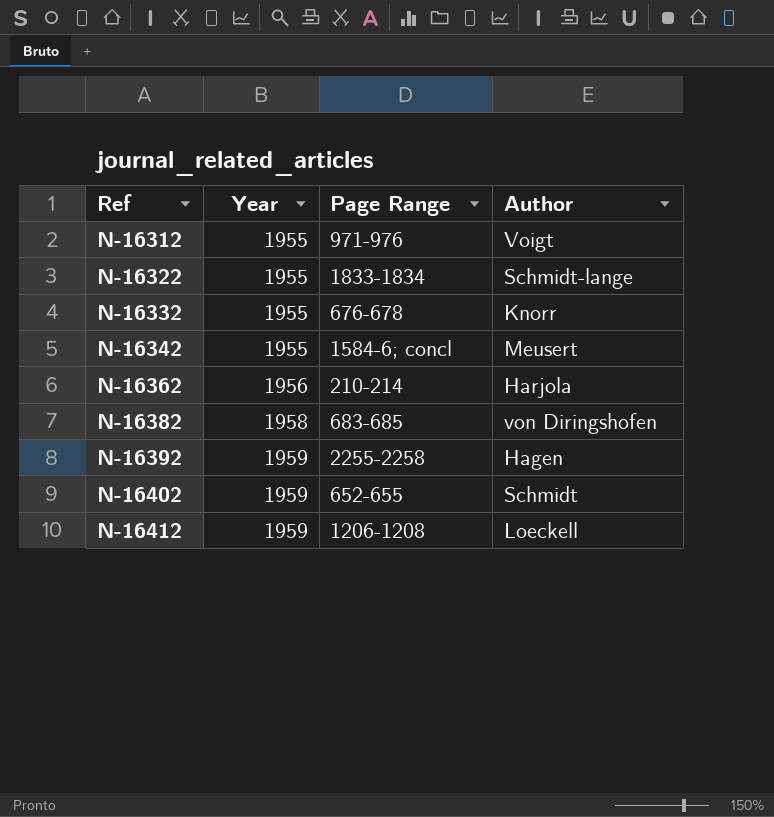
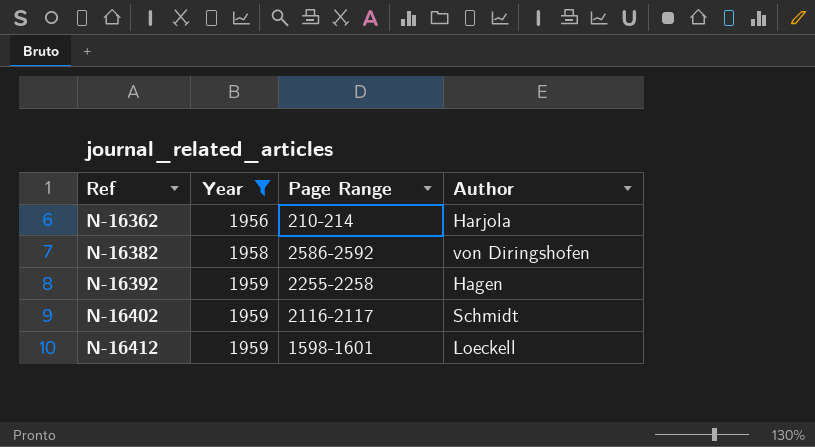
filter: none -> Year != 1955
N-16382 | Page Range: 683-685 -> 2586-2592
N-16402 | Page Range: 652-655 -> 2116-2117
N-16412 | Page Range: 1206-1208 -> 1598-1601

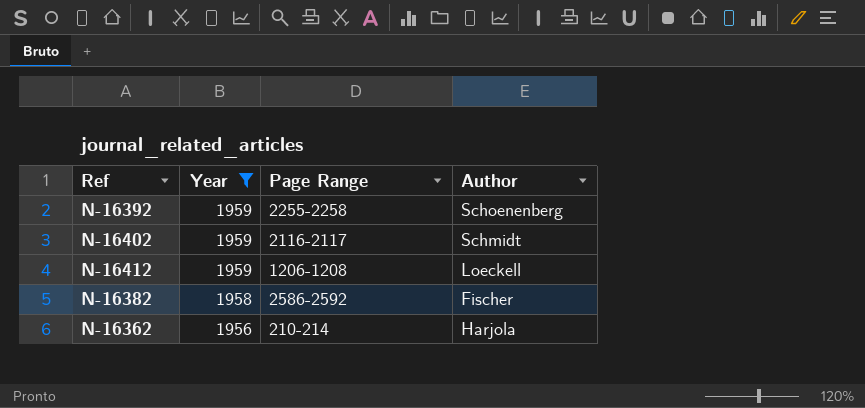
row order: Ref ascending -> Year descending
N-16392 | Author: Hagen -> Schoenenberg
N-16412 | Page Range: 1598-1601 -> 1206-1208
N-16382 | Author: von Diringshofen -> Fischer

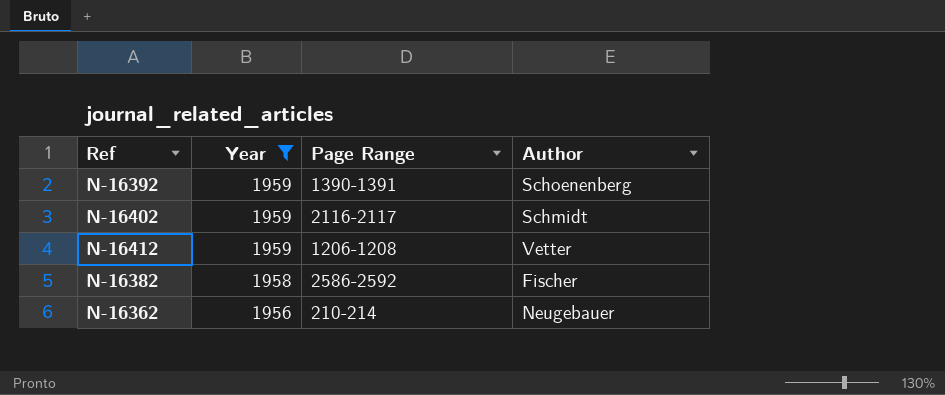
N-16392 | Page Range: 2255-2258 -> 1390-1391
N-16412 | Author: Loeckell -> Vetter
N-16362 | Author: Harjola -> Neugebauer

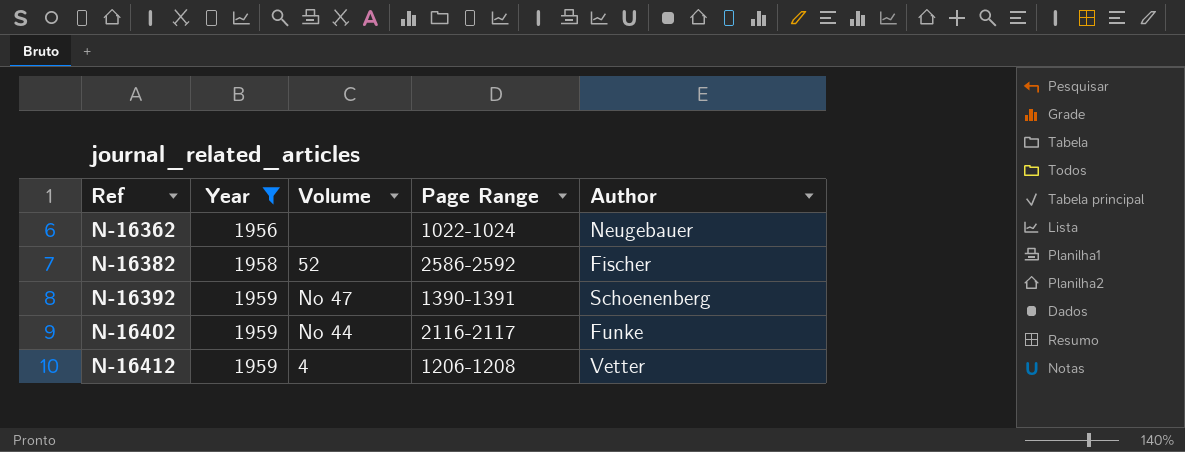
row order: Year descending -> Ref ascending
column Volume | position: none -> 3
N-16362 | Page Range: 210-214 -> 1022-1024
N-16402 | Author: Schmidt -> Funke

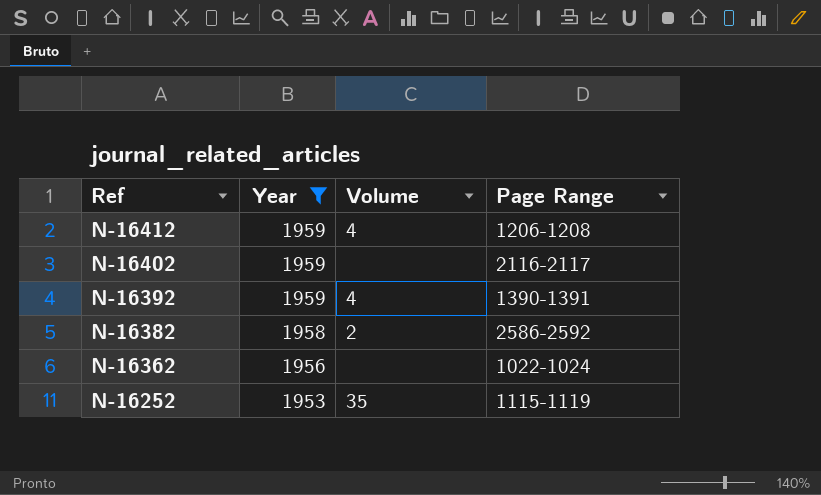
row order: Ref ascending -> Ref descending
column Author | position: 5 -> none
N-16402 | Volume: No 44 -> none
N-16392 | Volume: No 47 -> 4
N-16382 | Volume: 52 -> 2
row N-16252: none -> 1953 | 35 | 1115-1119

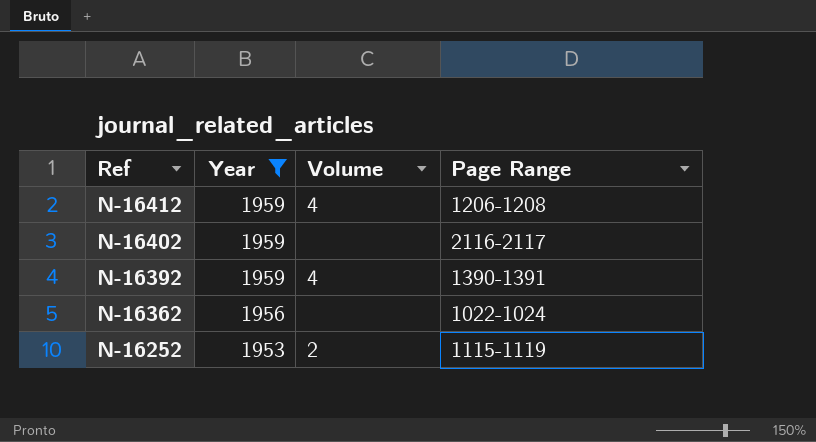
row N-16382: 1958 | 2 | 2586-2592 -> none
N-16252 | Volume: 35 -> 2

